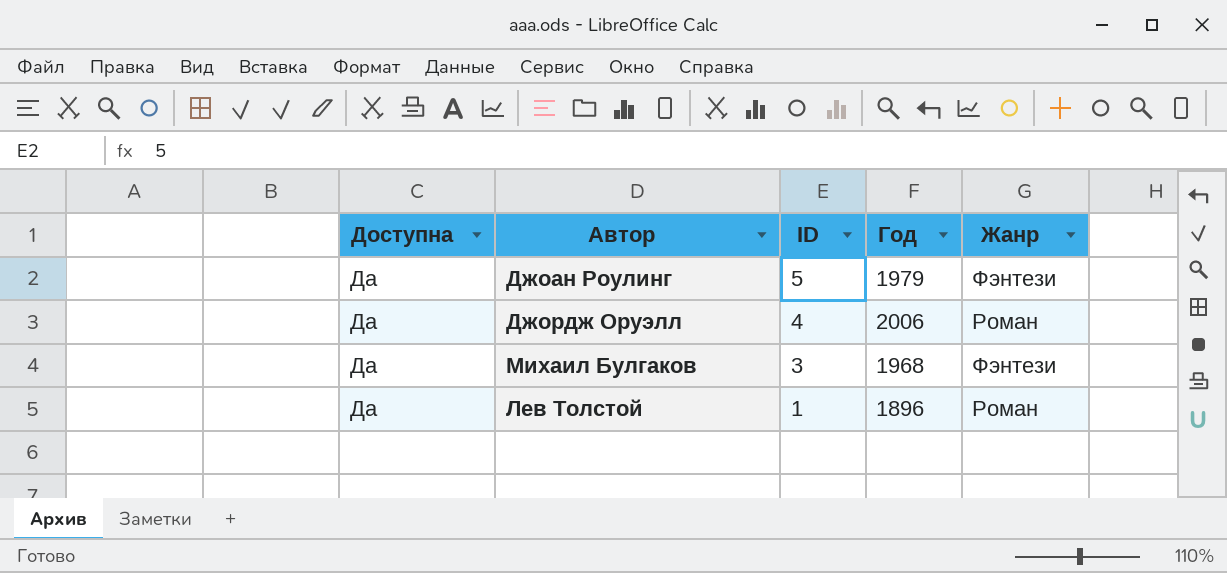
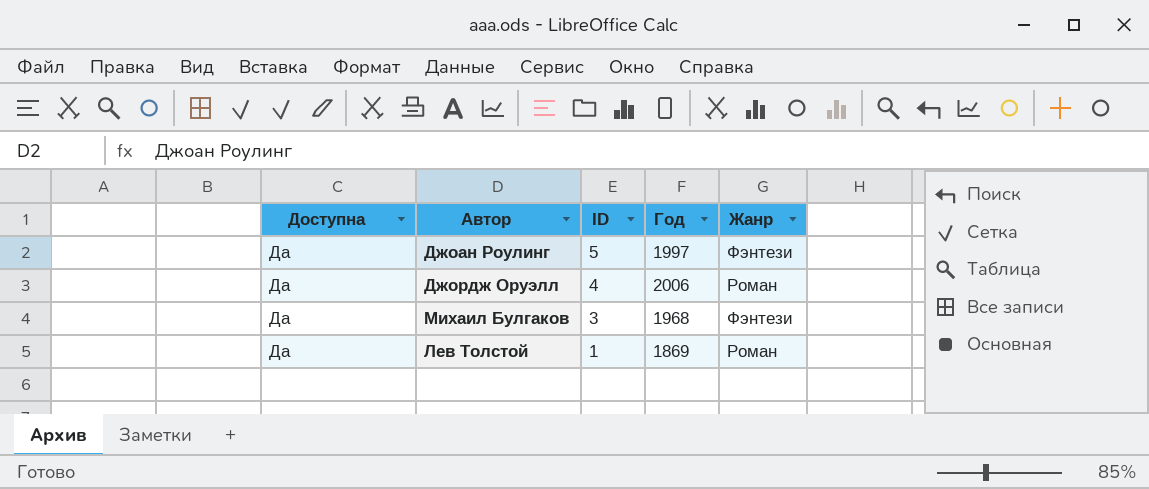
Джоан Роулинг | Год: 1979 -> 1997
Лев Толстой | Год: 1896 -> 1869

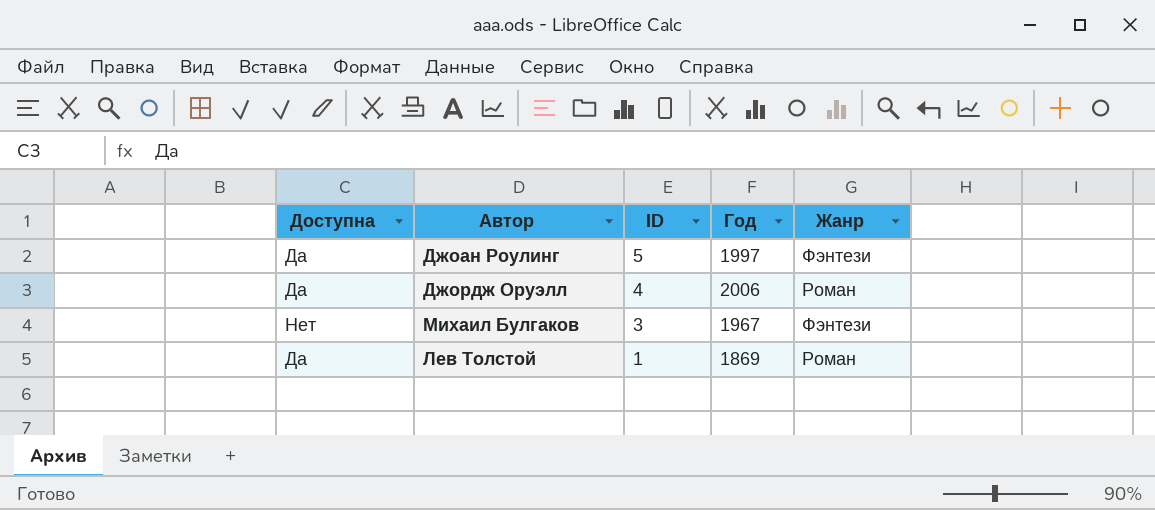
Михаил Булгаков | Доступна: Да -> Нет
Михаил Булгаков | Год: 1968 -> 1967

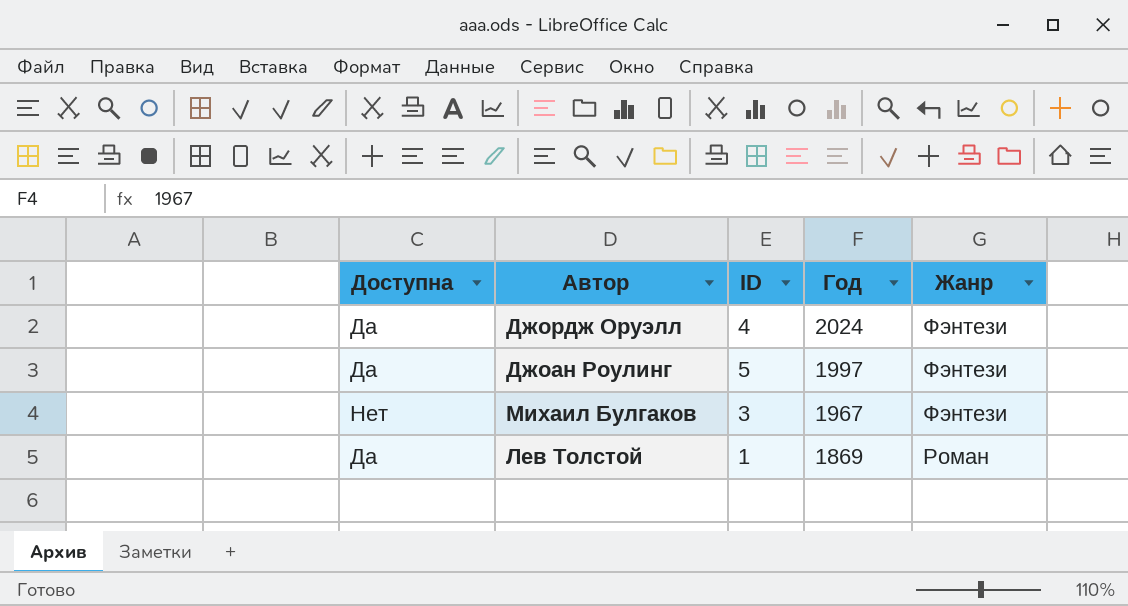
row order: ID descending -> Год descending
Джордж Оруэлл | Год: 2006 -> 2024
Джордж Оруэлл | Жанр: Роман -> Фэнтези

